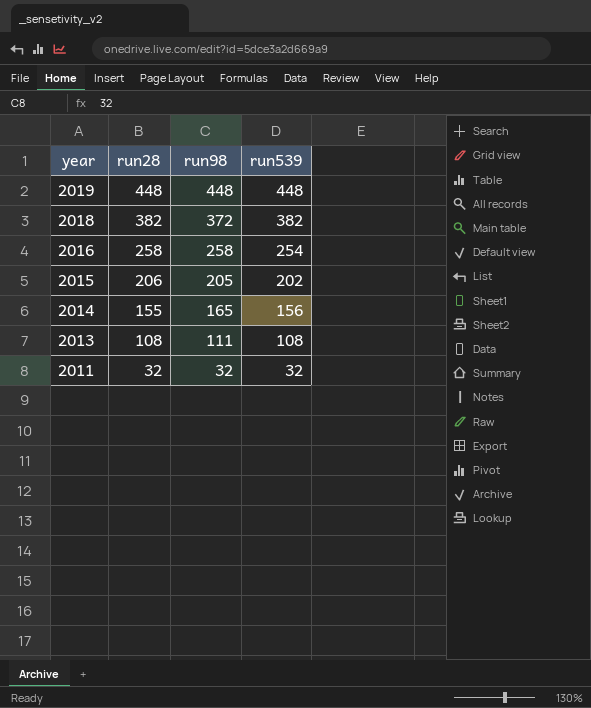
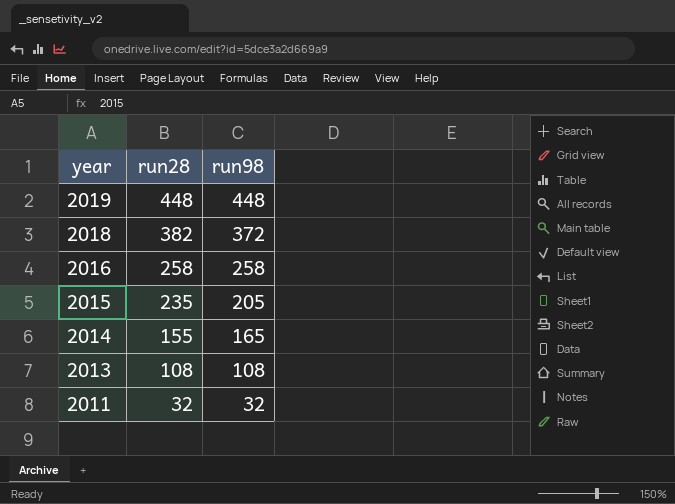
column run539 | position: 4 -> none
2015 | run28: 206 -> 235
2013 | run98: 111 -> 108

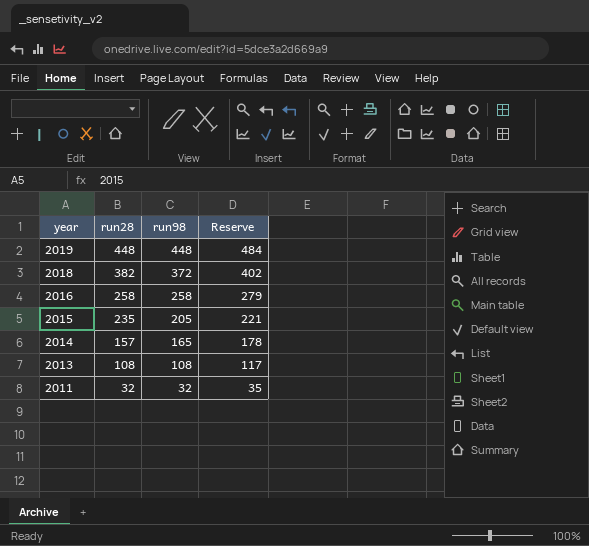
column Reserve | formula: none -> [run98] * 1.08
2014 | run28: 155 -> 157

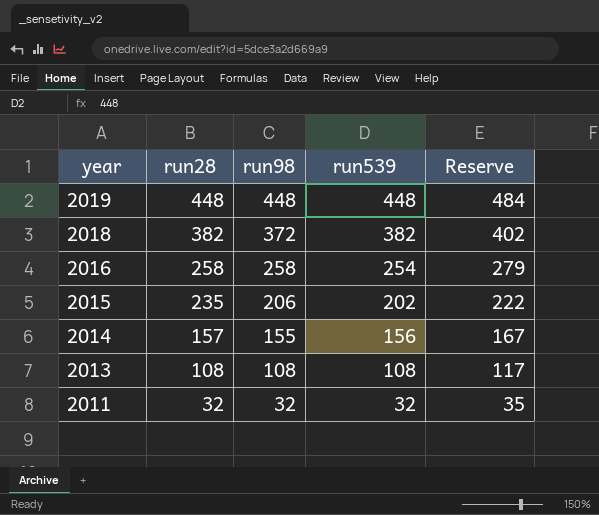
column run539 | position: none -> 4
2015 | run98: 205 -> 206
2015 | Reserve: 221 -> 222
2014 | run98: 165 -> 155
2014 | Reserve: 178 -> 167

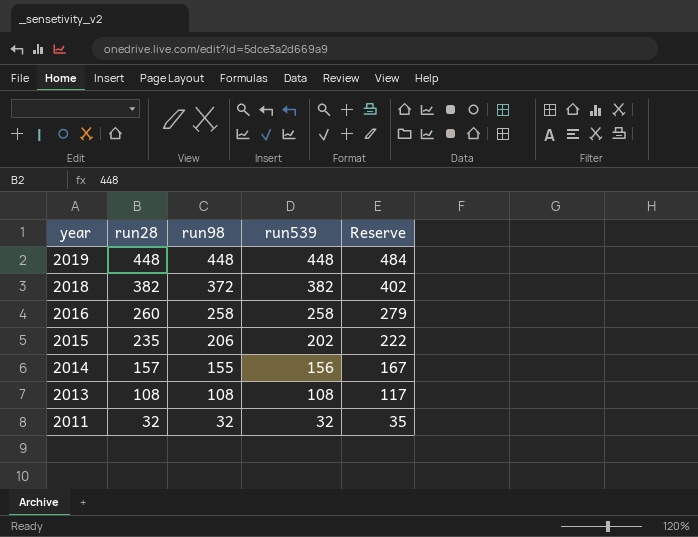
2016 | run28: 258 -> 260
2016 | run539: 254 -> 258

